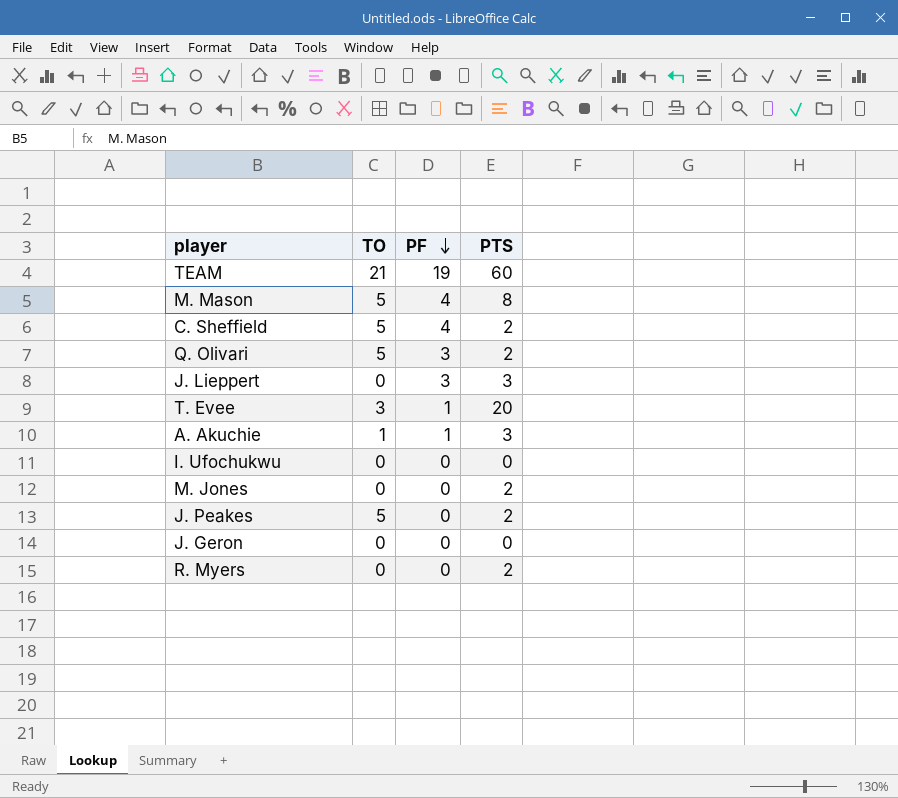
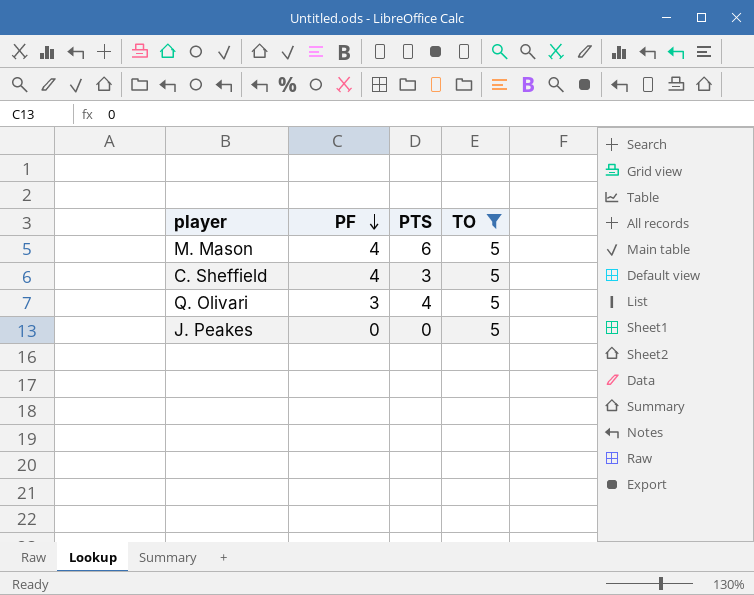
filter: none -> TO = 5
column TO | position: 2 -> 4
M. Mason | PTS: 8 -> 6
C. Sheffield | PTS: 2 -> 3
Q. Olivari | PTS: 2 -> 4
J. Peakes | PTS: 2 -> 0

